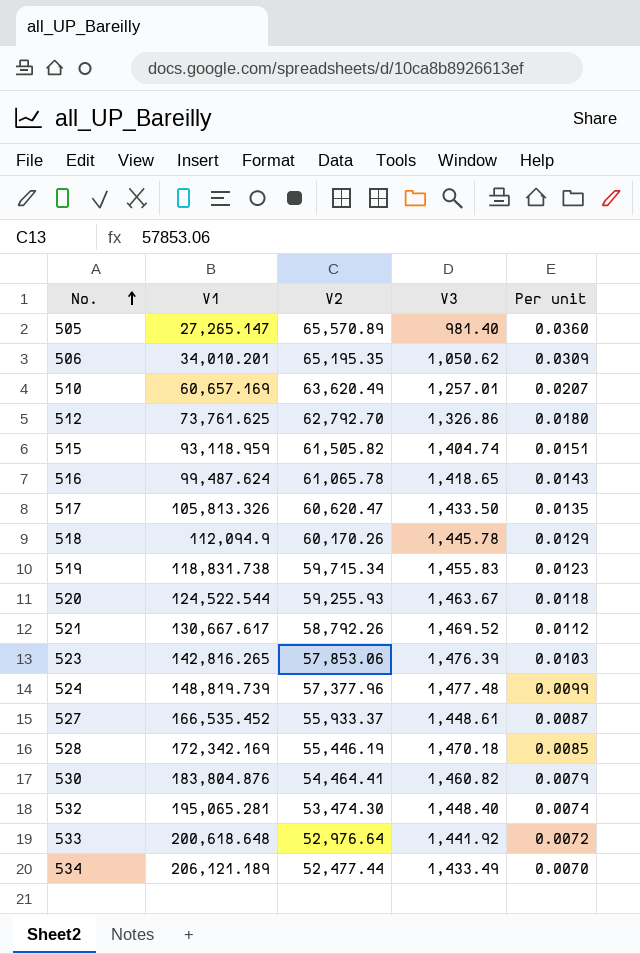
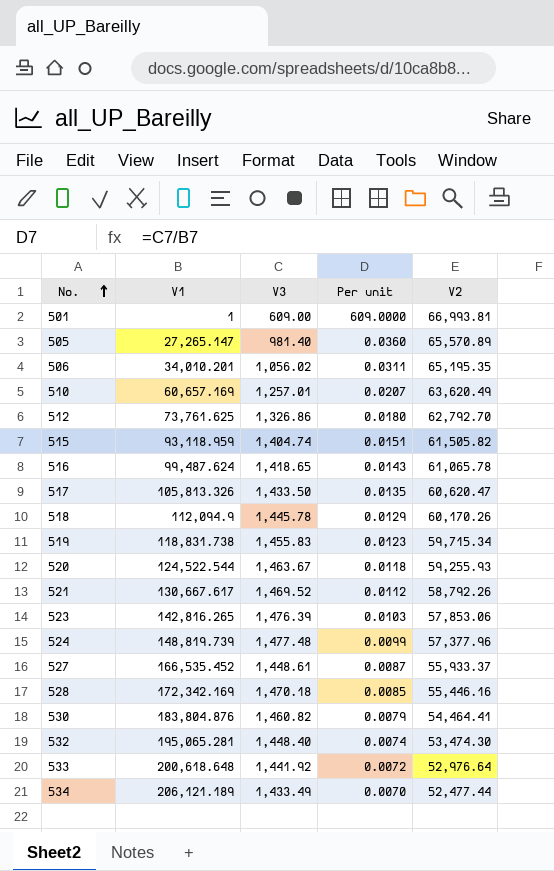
column V2 | position: 3 -> 5
row 501: none -> 1 | 609.00 | 609.0000 | 66,993.81
506 | V3: 1,050.62 -> 1,056.02
506 | Per unit: 0.0309 -> 0.0311
528 | V2: 55,446.19 -> 55,446.16

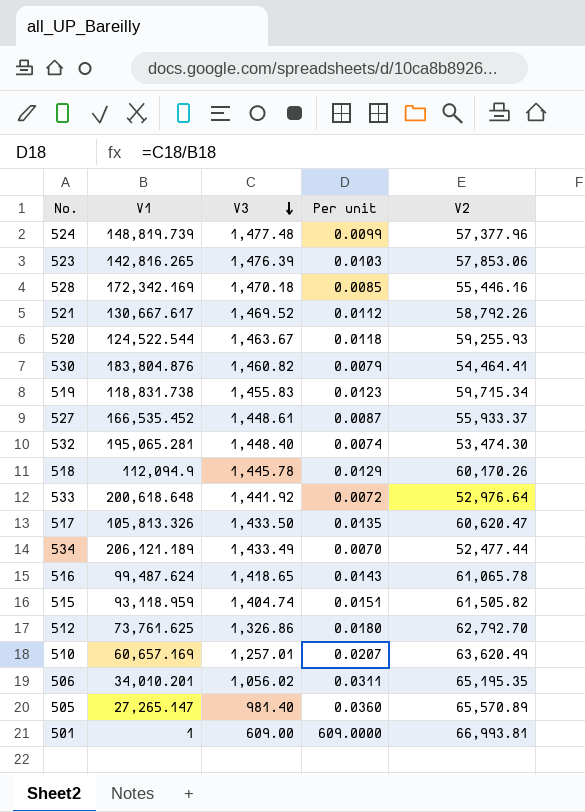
row order: No. ascending -> V3 descending

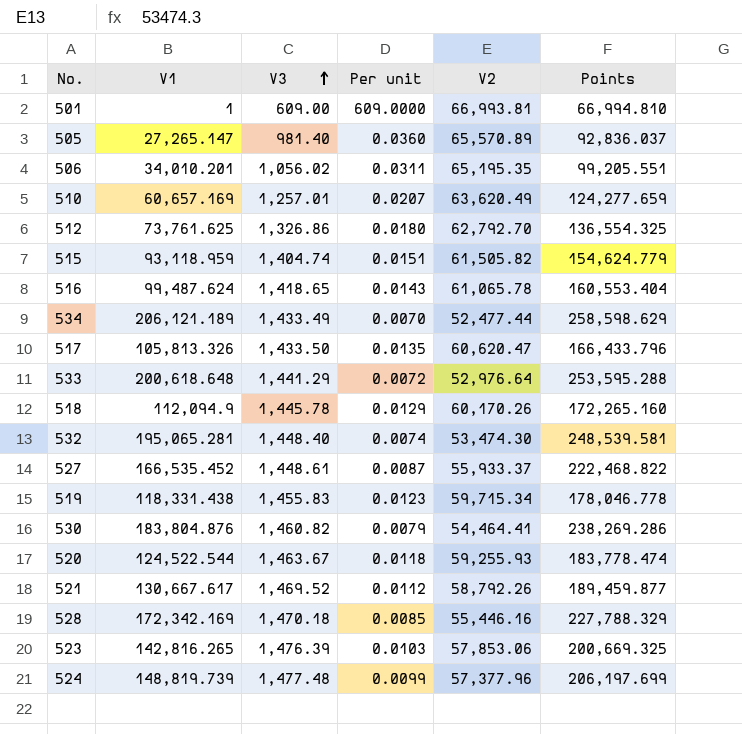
row order: V3 descending -> V3 ascending
column Points | formula: none -> [V1] + [V2]
533 | V3: 1,441.92 -> 1,441.29
519 | V1: 118,831.738 -> 118,331.438

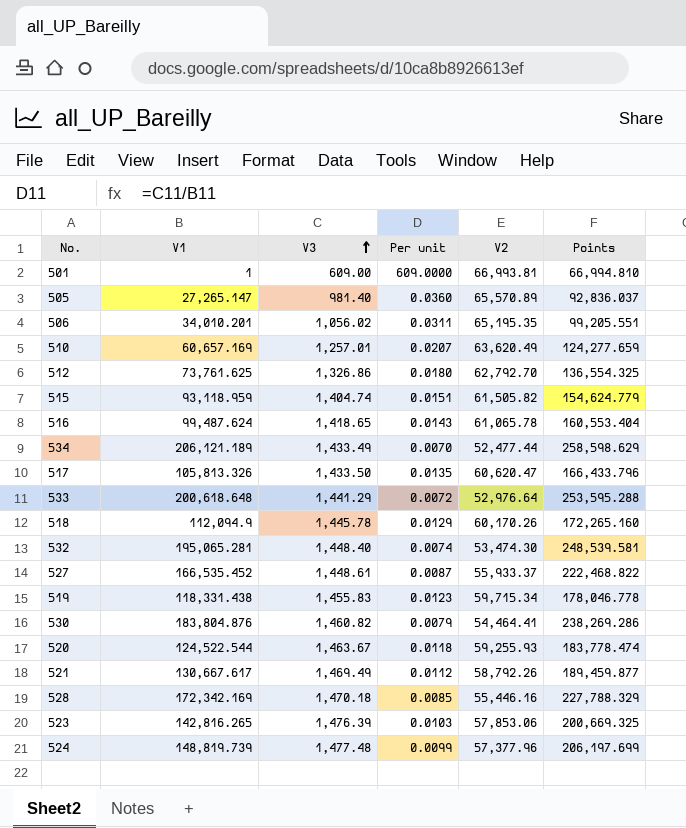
521 | V3: 1,469.52 -> 1,469.49

